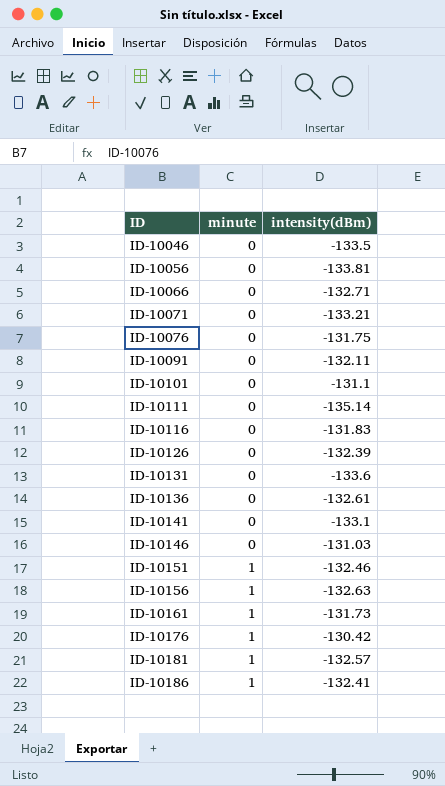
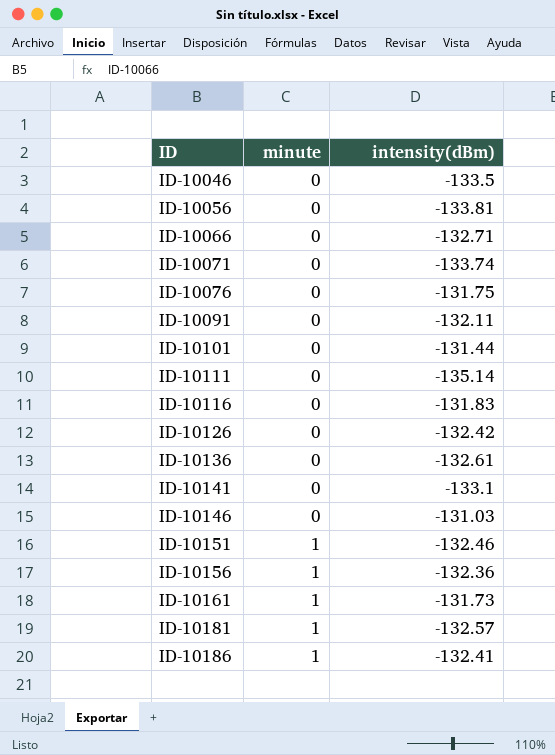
row ID-10131: 0 | -133.6 -> none
row ID-10176: 1 | -130.42 -> none
ID-10071 | intensity(dBm): -133.21 -> -133.74
ID-10101 | intensity(dBm): -131.1 -> -131.44
ID-10126 | intensity(dBm): -132.39 -> -132.42
ID-10156 | intensity(dBm): -132.63 -> -132.36

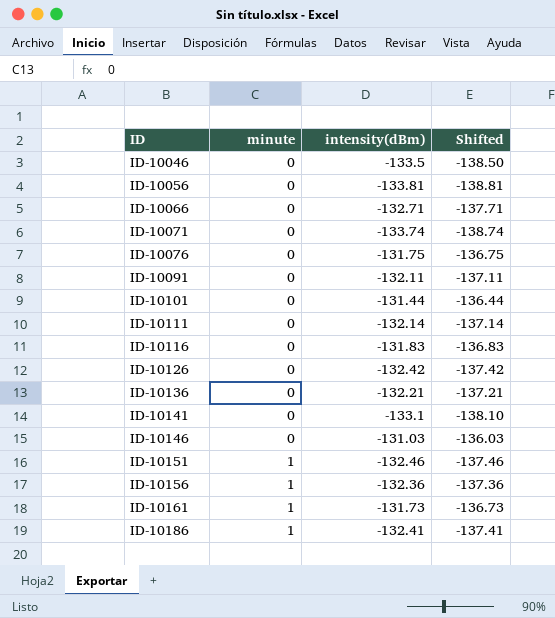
column Shifted | formula: none -> [intensity(dBm)] - 5
row ID-10181: 1 | -132.57 -> none
ID-10111 | intensity(dBm): -135.14 -> -132.14
ID-10136 | intensity(dBm): -132.61 -> -132.21

